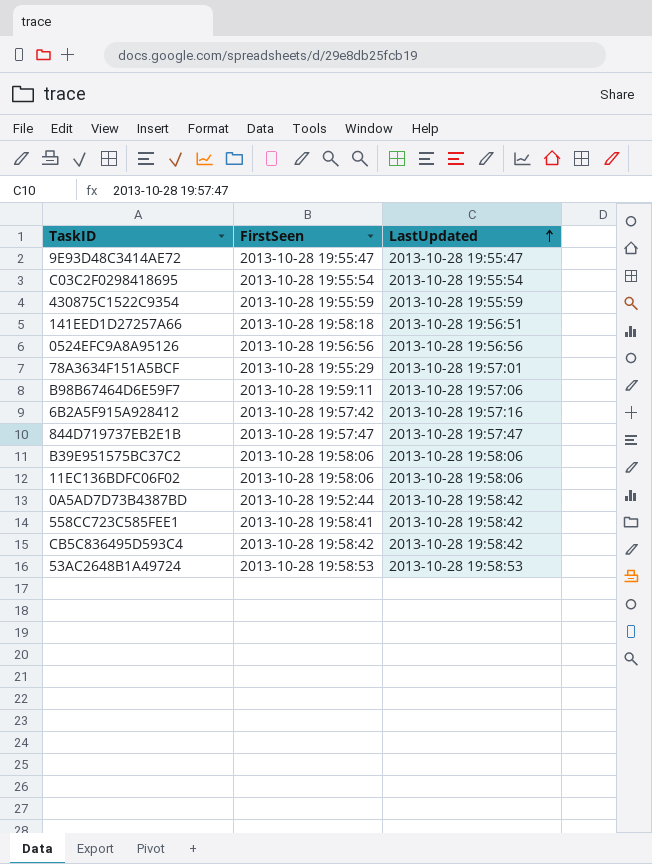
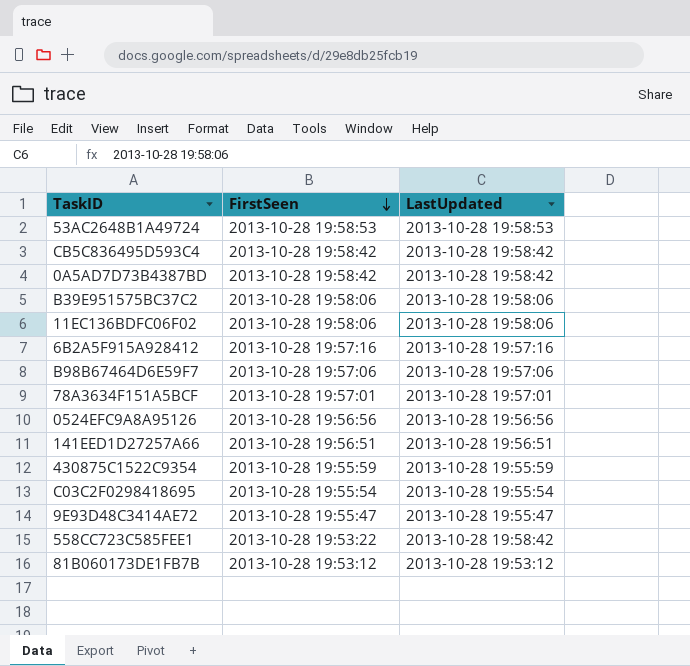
row order: LastUpdated ascending -> FirstSeen descending
row 844D719737EB2E1B: 2013-10-28 19:57:47 | 2013-10-28 19:57:47 -> none
0A5AD7D73B4387BD | FirstSeen: 2013-10-28 19:52:44 -> 2013-10-28 19:58:42
6B2A5F915A928412 | FirstSeen: 2013-10-28 19:57:42 -> 2013-10-28 19:57:16
B98B67464D6E59F7 | FirstSeen: 2013-10-28 19:59:11 -> 2013-10-28 19:57:06
78A3634F151A5BCF | FirstSeen: 2013-10-28 19:55:29 -> 2013-10-28 19:57:01
141EED1D27257A66 | FirstSeen: 2013-10-28 19:58:18 -> 2013-10-28 19:56:51
558CC723C585FEE1 | FirstSeen: 2013-10-28 19:58:41 -> 2013-10-28 19:53:22
row 81B060173DE1FB7B: none -> 2013-10-28 19:53:12 | 2013-10-28 19:53:12

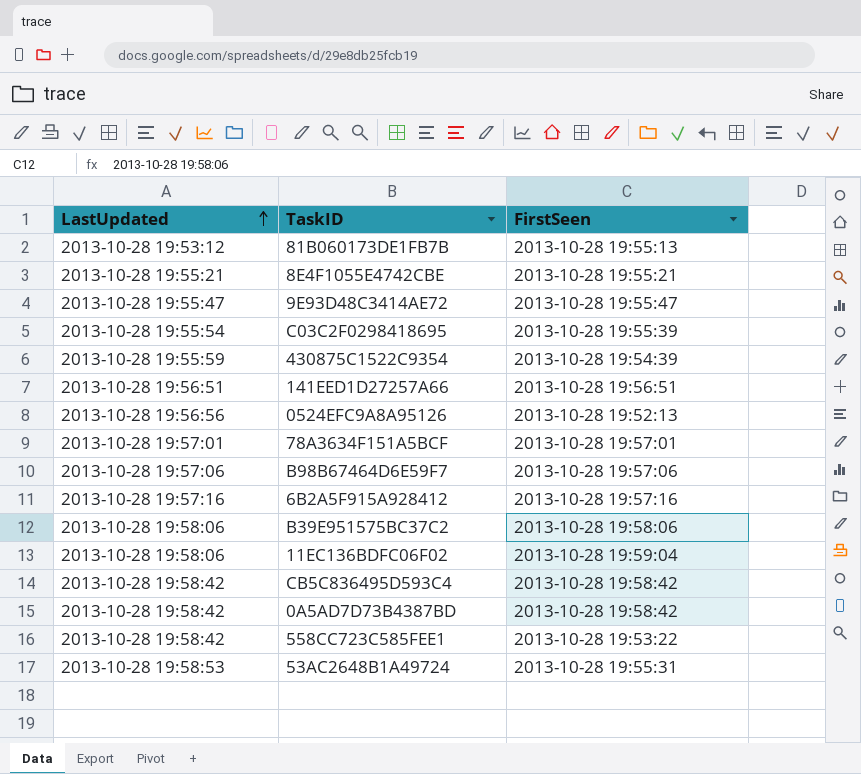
row order: FirstSeen descending -> LastUpdated ascending
column LastUpdated | position: 3 -> 1
81B060173DE1FB7B | FirstSeen: 2013-10-28 19:53:12 -> 2013-10-28 19:55:13
row 8E4F1055E4742CBE: none -> 2013-10-28 19:55:21 | 2013-10-28 19:55:21
C03C2F0298418695 | FirstSeen: 2013-10-28 19:55:54 -> 2013-10-28 19:55:39
430875C1522C9354 | FirstSeen: 2013-10-28 19:55:59 -> 2013-10-28 19:54:39
0524EFC9A8A95126 | FirstSeen: 2013-10-28 19:56:56 -> 2013-10-28 19:52:13
11EC136BDFC06F02 | FirstSeen: 2013-10-28 19:58:06 -> 2013-10-28 19:59:04
53AC2648B1A49724 | FirstSeen: 2013-10-28 19:58:53 -> 2013-10-28 19:55:31

